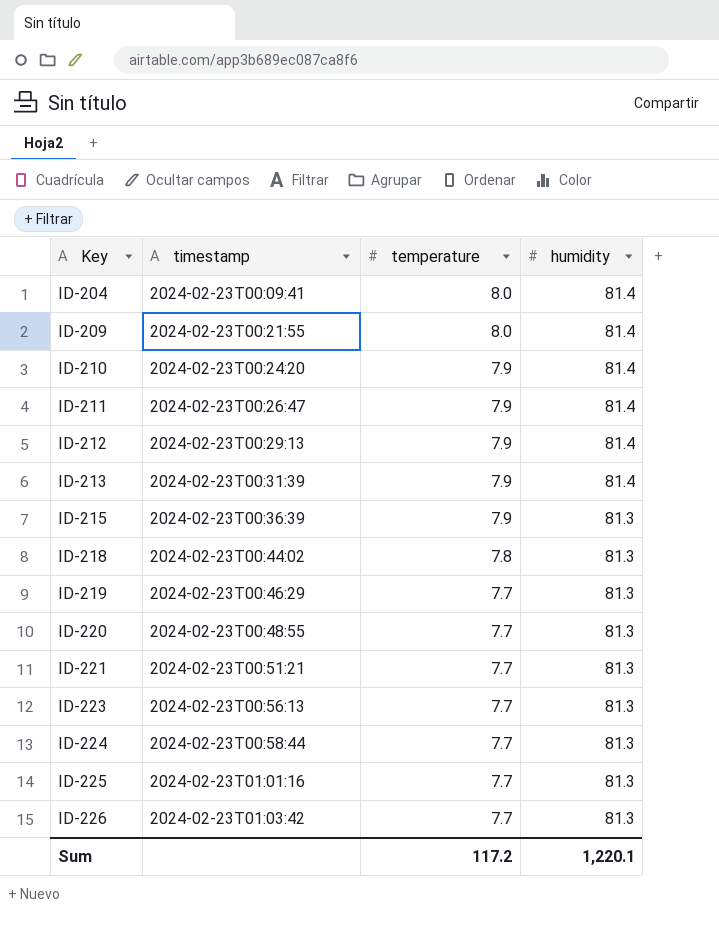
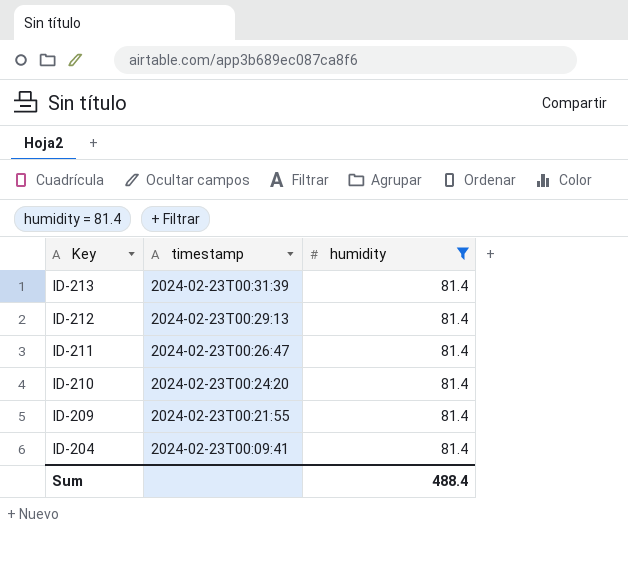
filter: none -> humidity = 81.4
row order: Key ascending -> Key descending
column temperature | position: 3 -> none
Sum | humidity: 1,220.1 -> 488.4

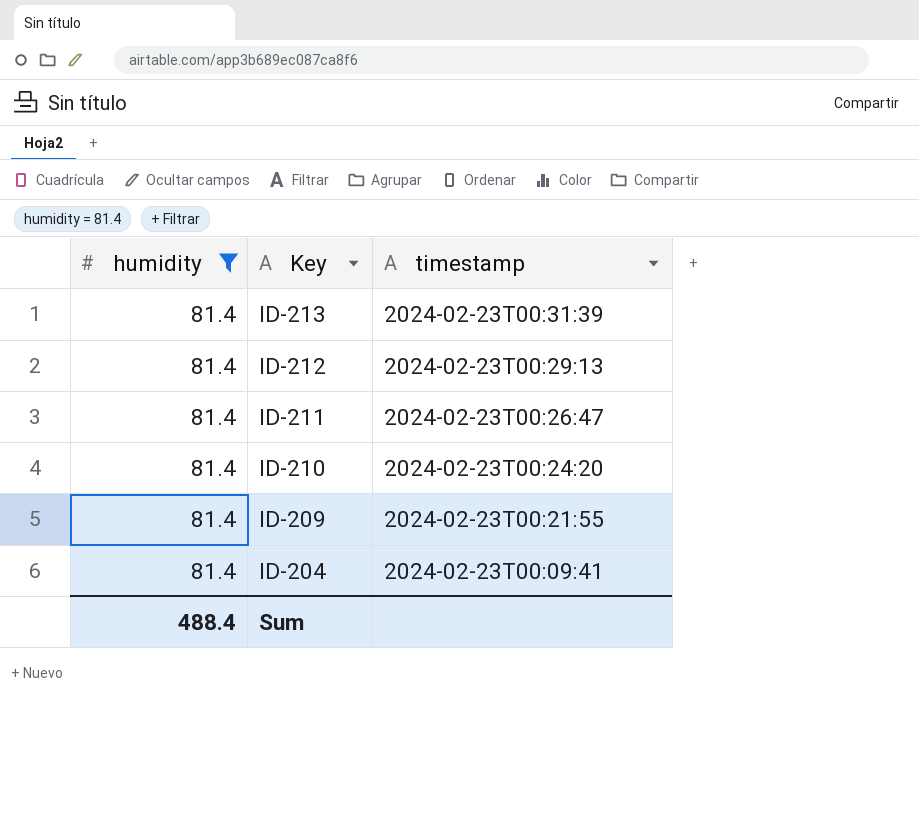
column humidity | position: 3 -> 1

